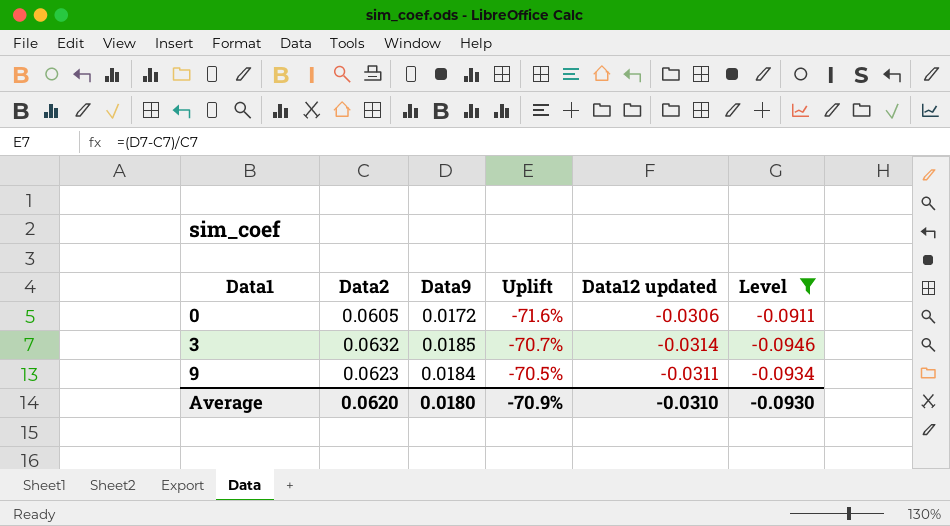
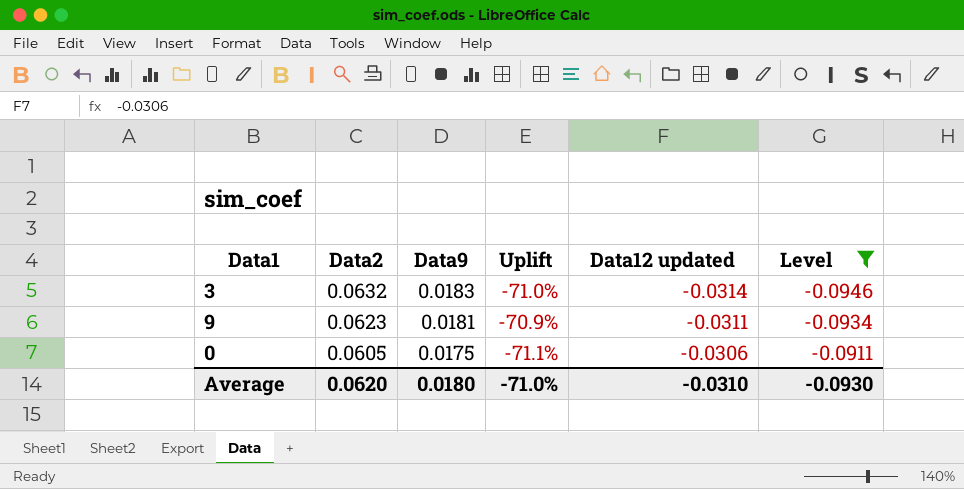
row order: Data1 ascending -> Data2 descending
3 | Data9: 0.0185 -> 0.0183
3 | Uplift: -70.7% -> -71.0%
9 | Data9: 0.0184 -> 0.0181
9 | Uplift: -70.5% -> -70.9%
0 | Data9: 0.0172 -> 0.0175
0 | Uplift: -71.6% -> -71.1%
Average | Uplift: -70.9% -> -71.0%

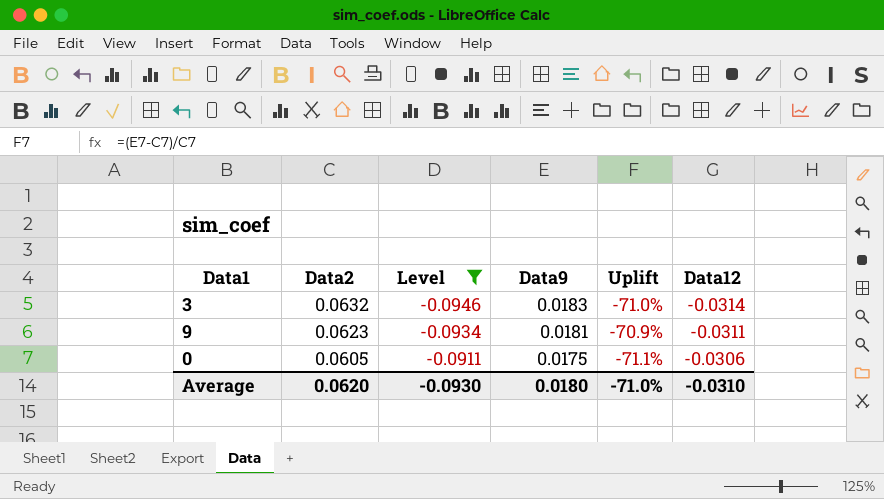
column Level | position: 6 -> 3
column name: Data12 updated -> Data12

